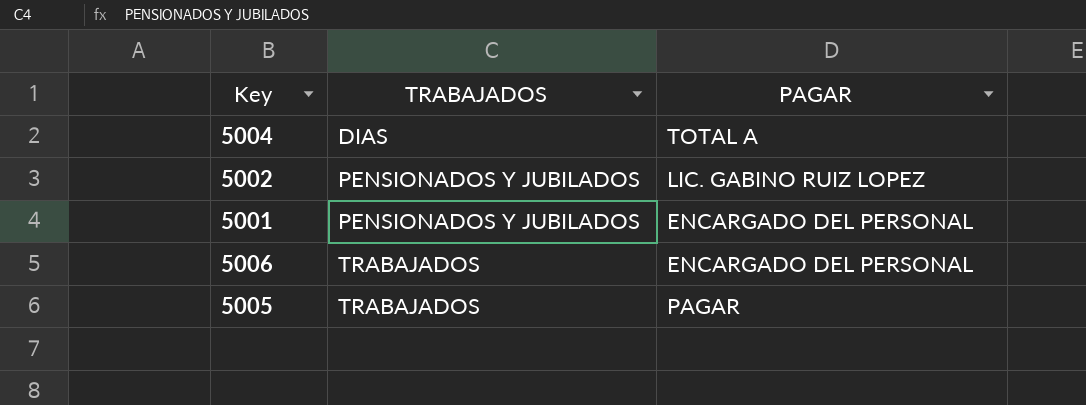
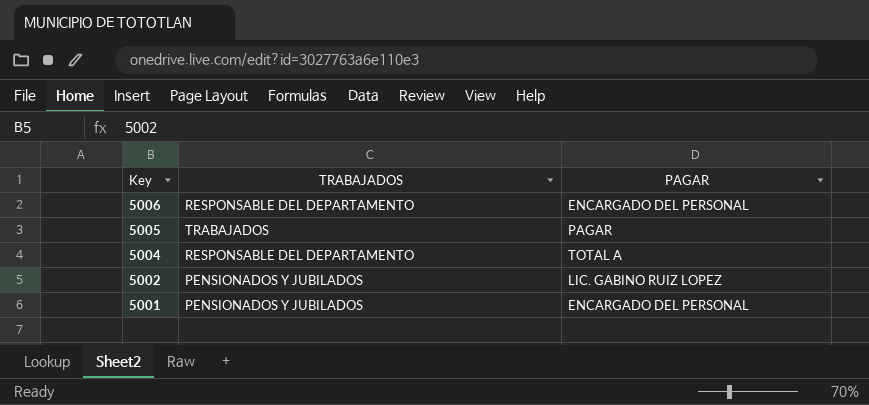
row order: TRABAJADOS ascending -> Key descending
5006 | TRABAJADOS: TRABAJADOS -> RESPONSABLE DEL DEPARTAMENTO
5004 | TRABAJADOS: DIAS -> RESPONSABLE DEL DEPARTAMENTO

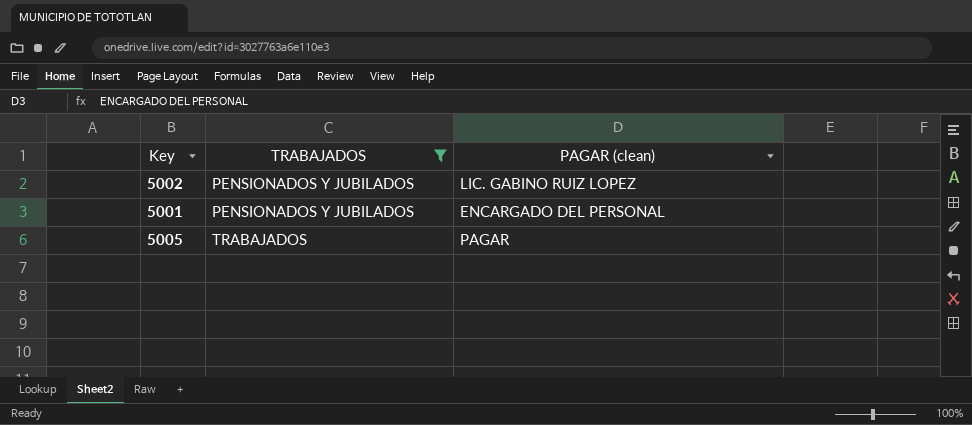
filter: none -> TRABAJADOS != RESPONSABLE DEL DEPARTAMENTO
row order: Key descending -> TRABAJADOS ascending
column name: PAGAR -> PAGAR (clean)

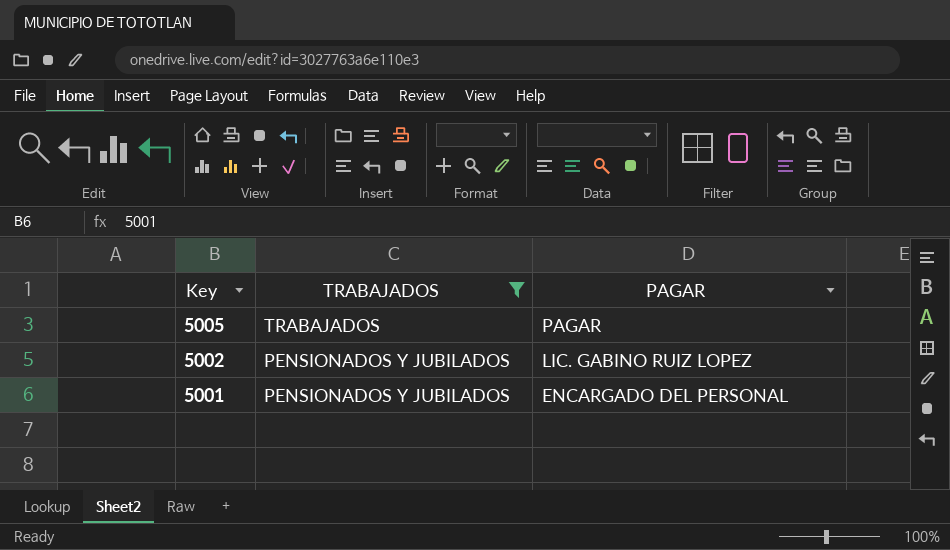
row order: TRABAJADOS ascending -> Key descending
column name: PAGAR (clean) -> PAGAR

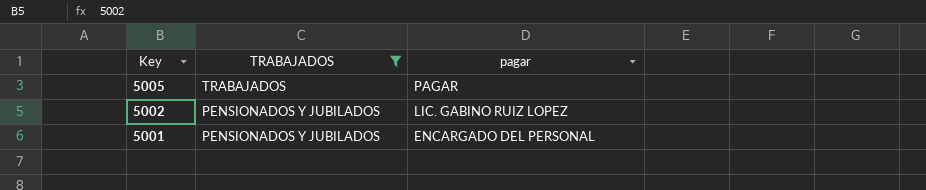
column name: PAGAR -> pagar

